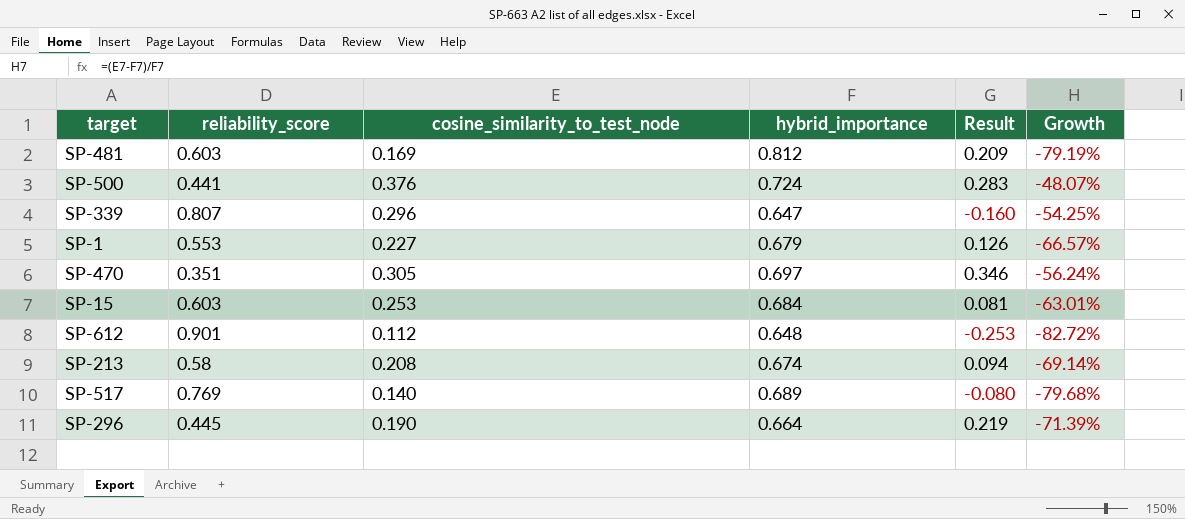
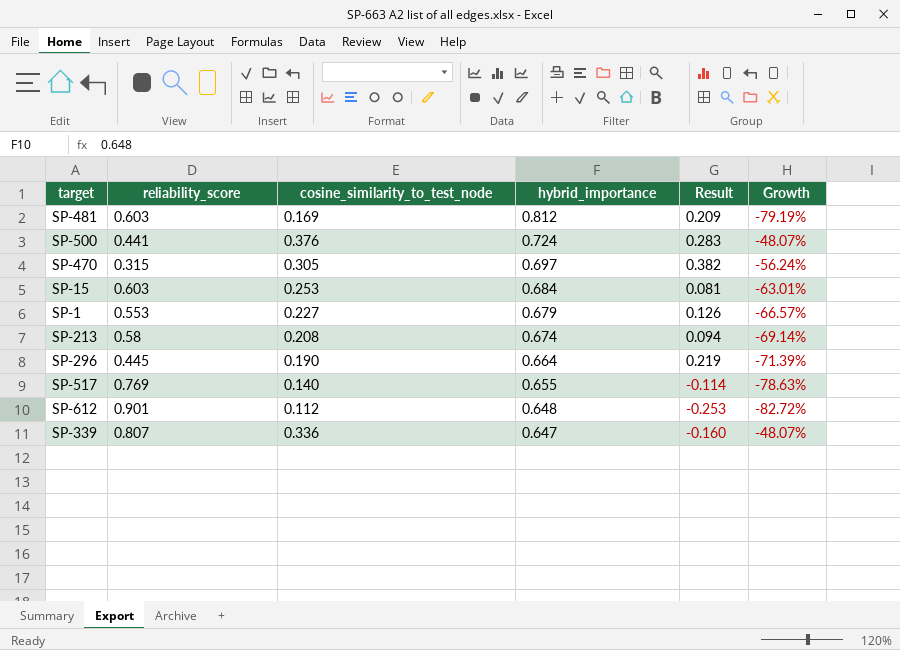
row order: none -> hybrid_importance descending
SP-470 | reliability_score: 0.351 -> 0.315
SP-470 | Result: 0.346 -> 0.382
SP-517 | hybrid_importance: 0.689 -> 0.655
SP-517 | Result: -0.080 -> -0.114
SP-517 | Growth: -79.68% -> -78.63%
SP-339 | cosine_similarity_to_test_node: 0.296 -> 0.336
SP-339 | Growth: -54.25% -> -48.07%

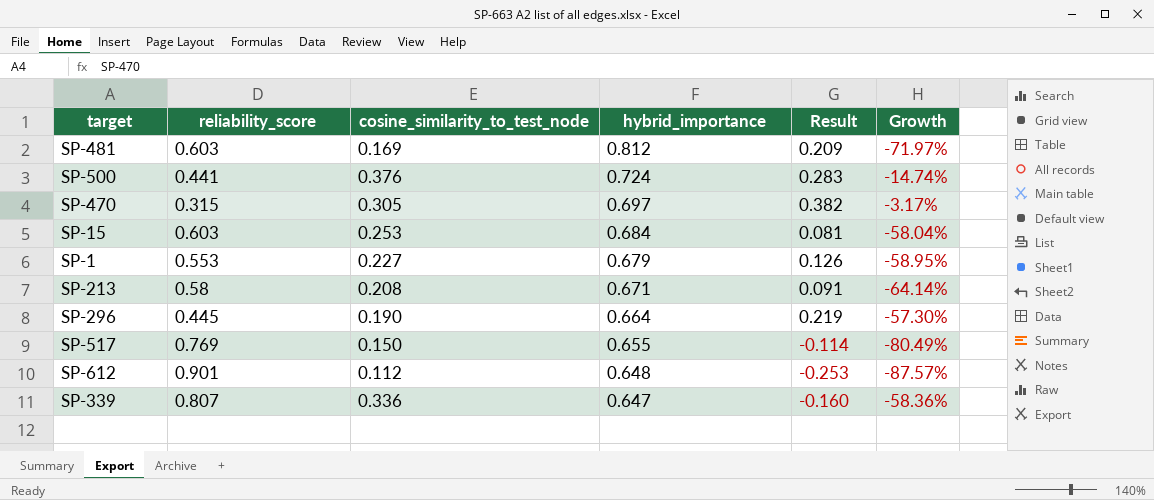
column Growth | formula: ([cosine_similarity_to_test_node] - [hybrid_importance]) / [hybrid_importance] -> ([cosine_similarity_to_test_node] - [reliability_score]) / [reliability_score]
SP-213 | hybrid_importance: 0.674 -> 0.671
SP-213 | Result: 0.094 -> 0.091
SP-517 | cosine_similarity_to_test_node: 0.140 -> 0.150

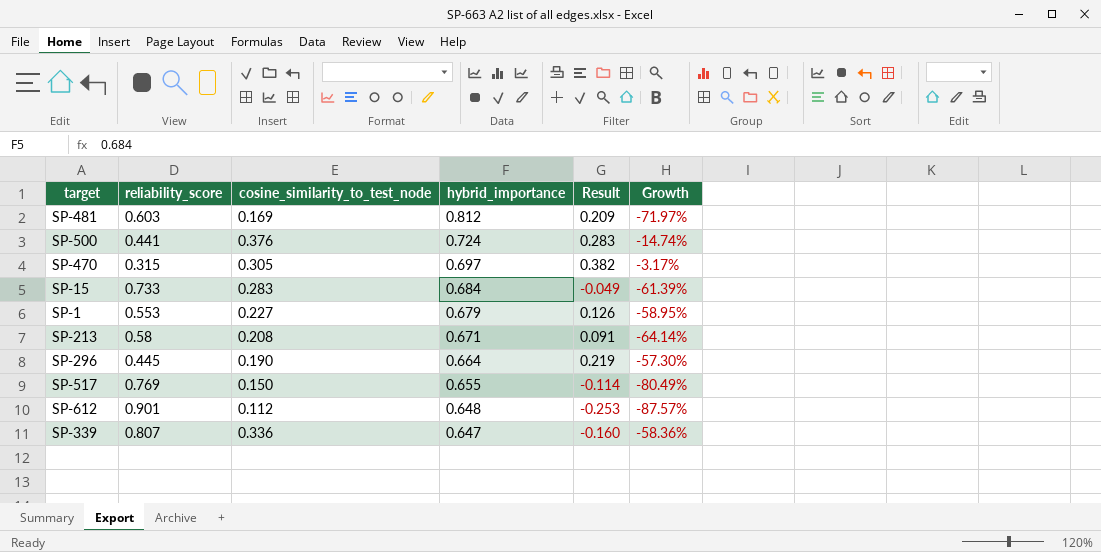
SP-15 | reliability_score: 0.603 -> 0.733
SP-15 | cosine_similarity_to_test_node: 0.253 -> 0.283
SP-15 | Result: 0.081 -> -0.049
SP-15 | Growth: -58.04% -> -61.39%

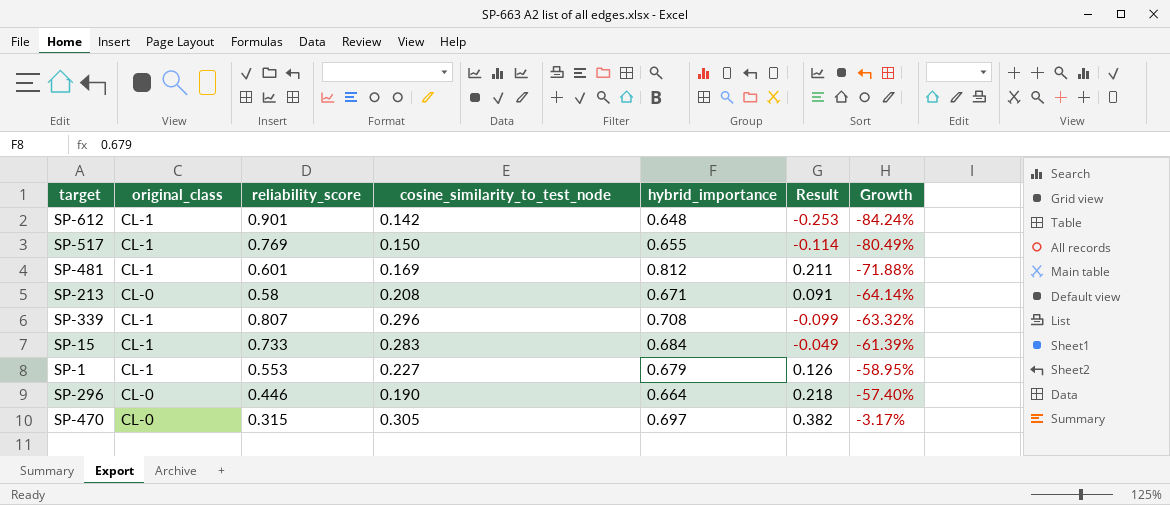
row order: hybrid_importance descending -> Growth ascending
column original_class | position: none -> 2
row SP-500: 0.441 | 0.376 | 0.724 | 0.283 | -14.74% -> none
SP-612 | cosine_similarity_to_test_node: 0.112 -> 0.142
SP-612 | Growth: -87.57% -> -84.24%
SP-481 | reliability_score: 0.603 -> 0.601
SP-481 | Result: 0.209 -> 0.211
SP-481 | Growth: -71.97% -> -71.88%
SP-339 | cosine_similarity_to_test_node: 0.336 -> 0.296
SP-339 | hybrid_importance: 0.647 -> 0.708
SP-339 | Result: -0.160 -> -0.099
SP-339 | Growth: -58.36% -> -63.32%
SP-296 | reliability_score: 0.445 -> 0.446
SP-296 | Result: 0.219 -> 0.218
SP-296 | Growth: -57.30% -> -57.40%

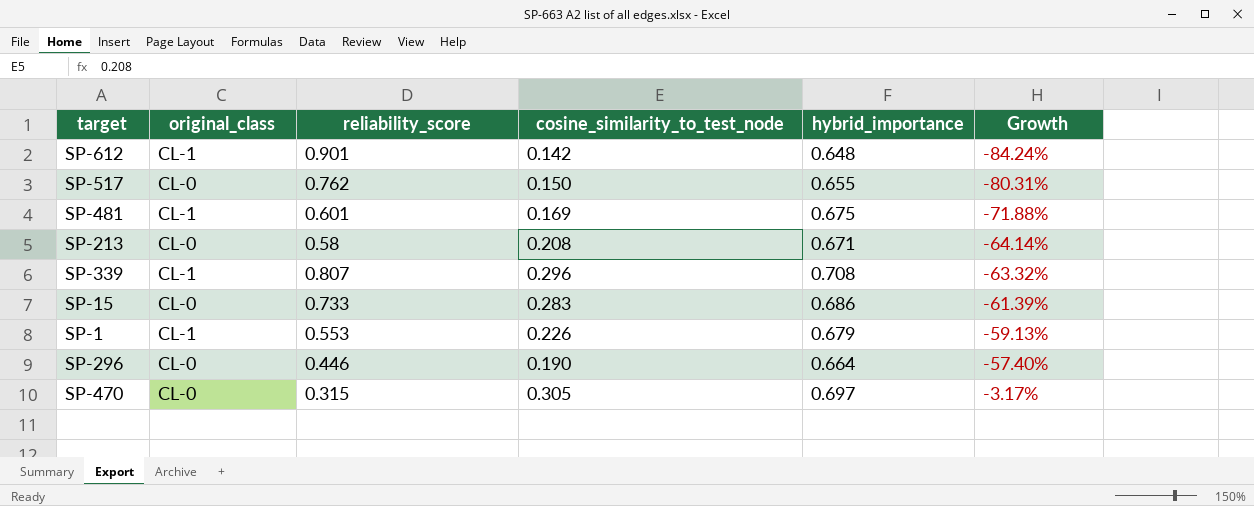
column Result | formula: [hybrid_importance] - [reliability_score] -> none
SP-517 | original_class: CL-1 -> CL-0
SP-517 | reliability_score: 0.769 -> 0.762
SP-517 | Growth: -80.49% -> -80.31%
SP-481 | hybrid_importance: 0.812 -> 0.675
SP-15 | original_class: CL-1 -> CL-0
SP-15 | hybrid_importance: 0.684 -> 0.686
SP-1 | cosine_similarity_to_test_node: 0.227 -> 0.226
SP-1 | Growth: -58.95% -> -59.13%

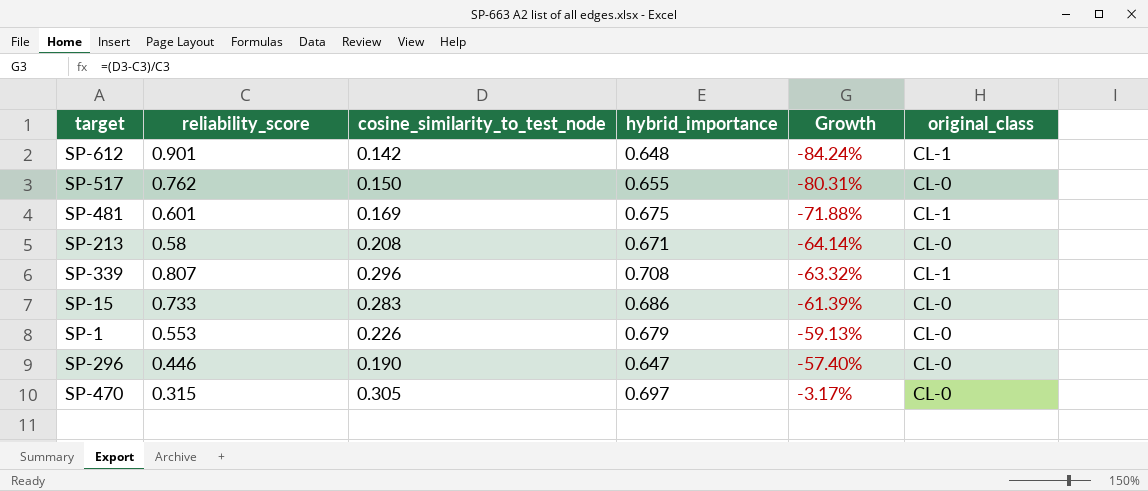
column original_class | position: 2 -> 6
SP-1 | original_class: CL-1 -> CL-0
SP-296 | hybrid_importance: 0.664 -> 0.647

